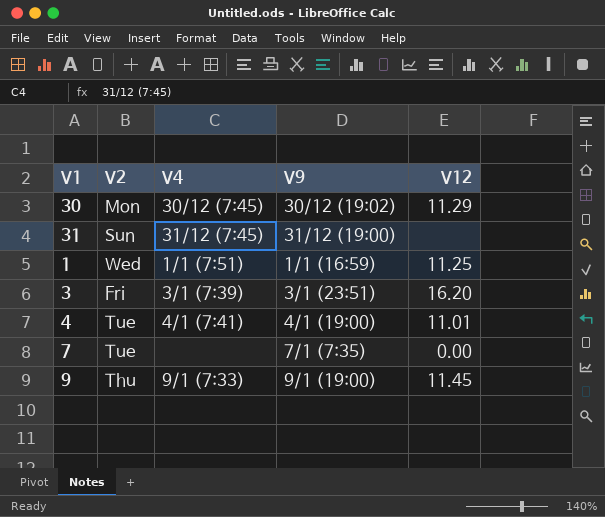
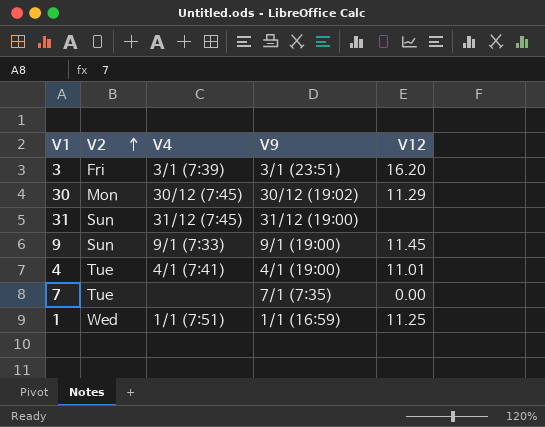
row order: none -> V2 ascending
9 | V2: Thu -> Sun

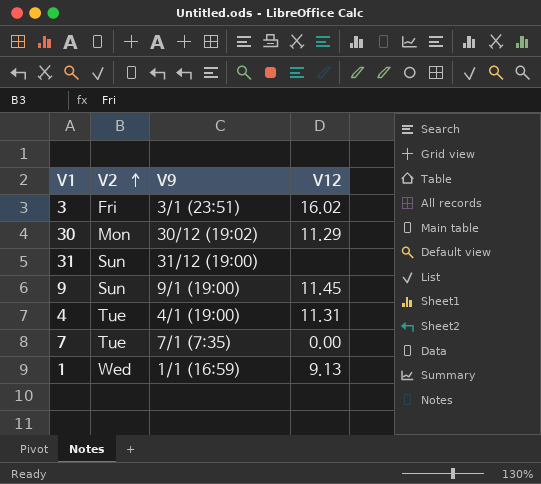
column V4 | position: 3 -> none
3 | V12: 16.20 -> 16.02
4 | V12: 11.01 -> 11.31
1 | V12: 11.25 -> 9.13

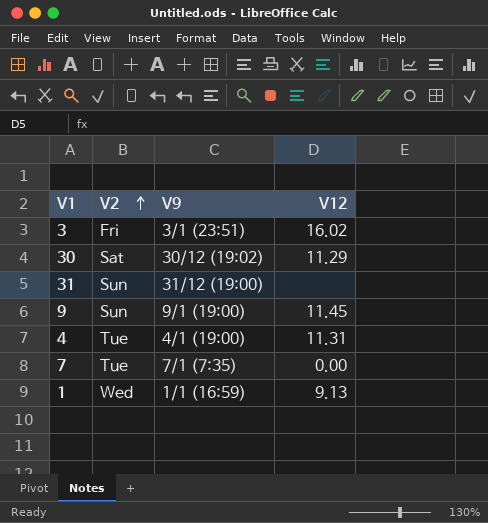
30 | V2: Mon -> Sat

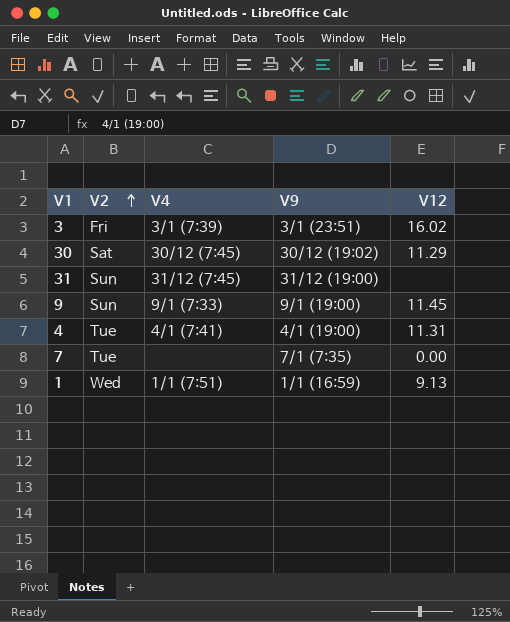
column V4 | position: none -> 3

